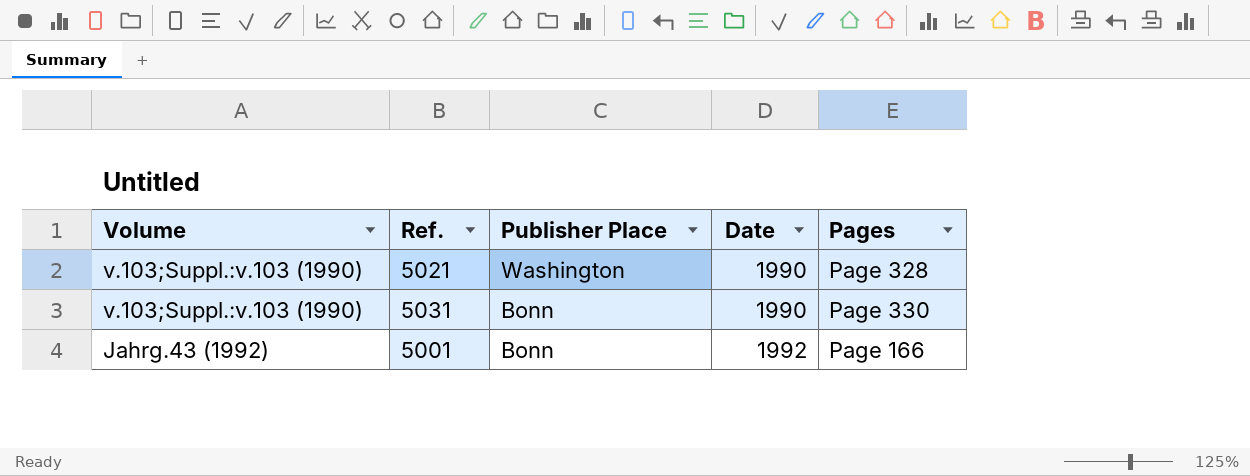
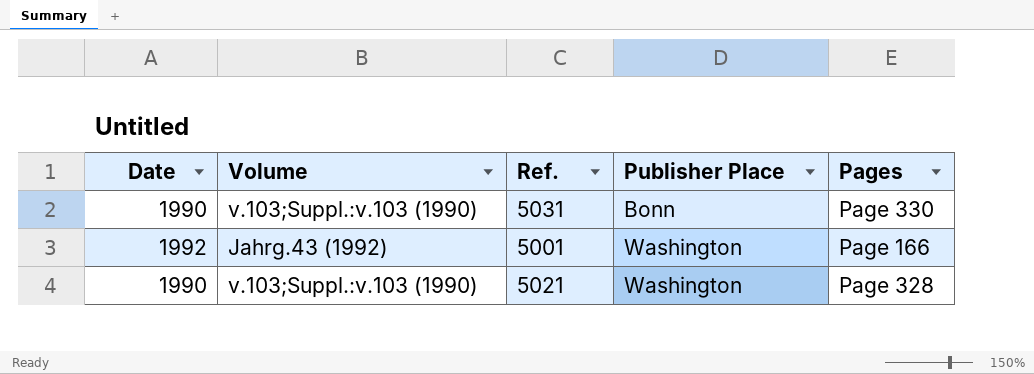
row order: Volume descending -> Publisher Place ascending
column Date | position: 4 -> 1
5001 | Publisher Place: Bonn -> Washington

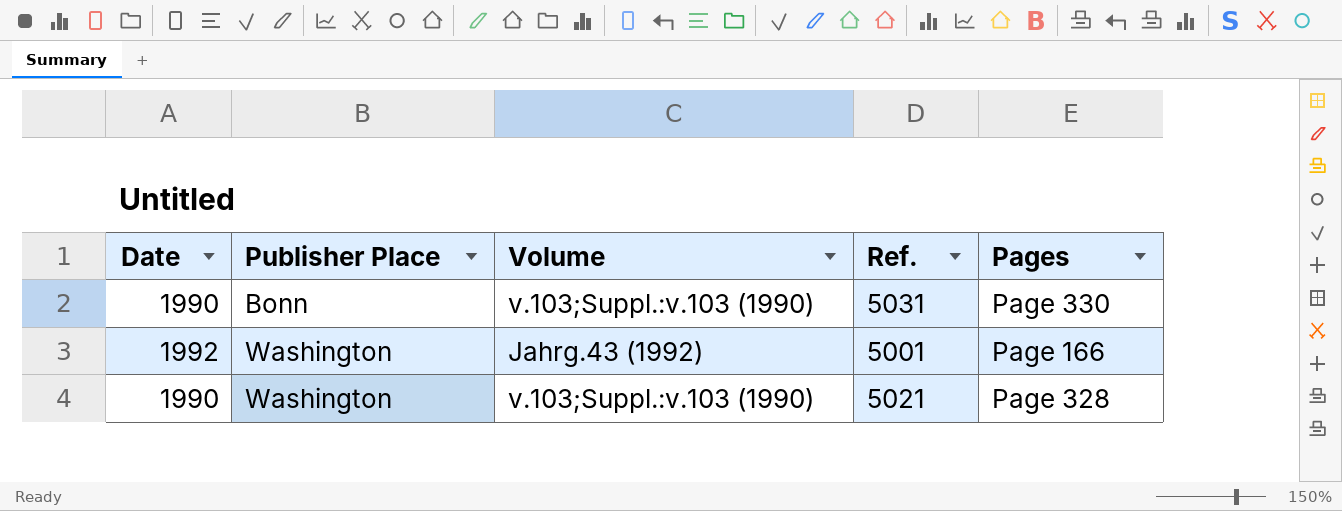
column Publisher Place | position: 4 -> 2

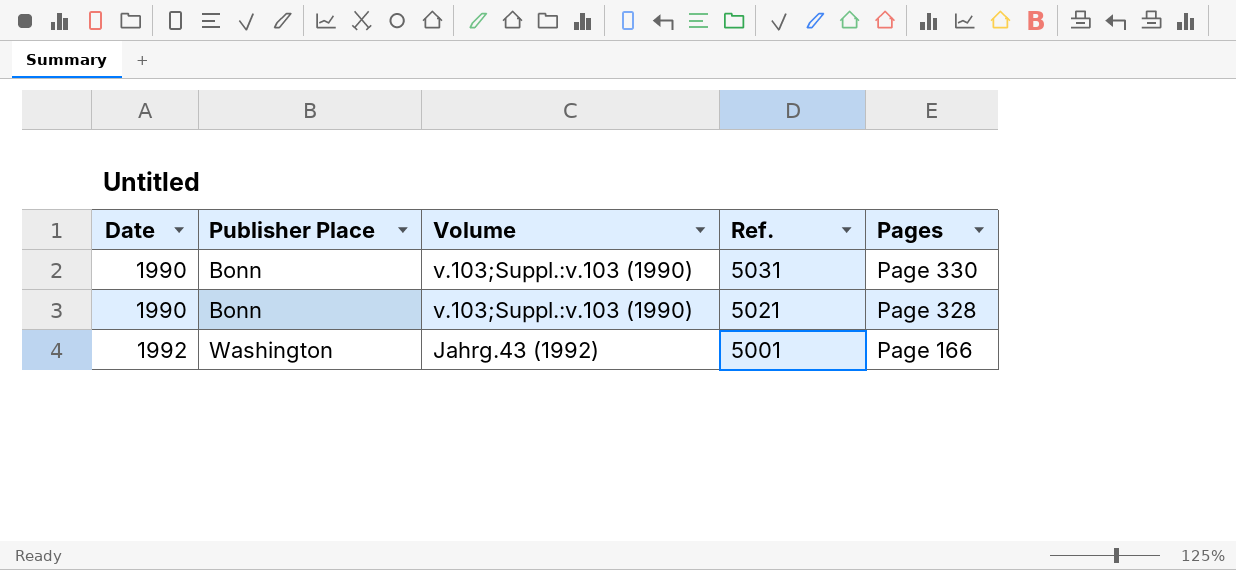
row order: Publisher Place ascending -> Date ascending
5021 | Publisher Place: Washington -> Bonn

